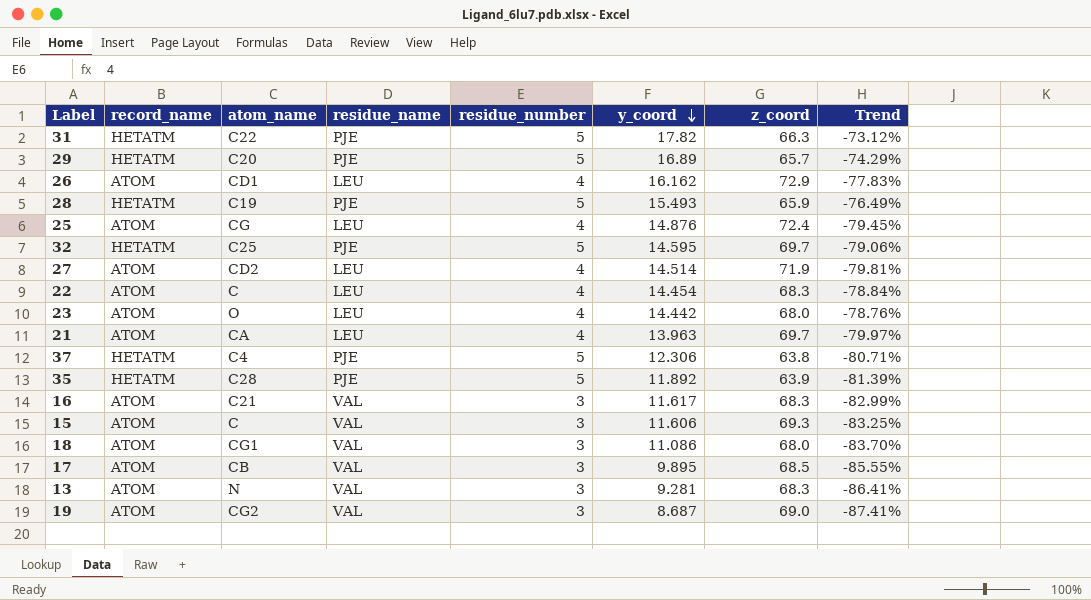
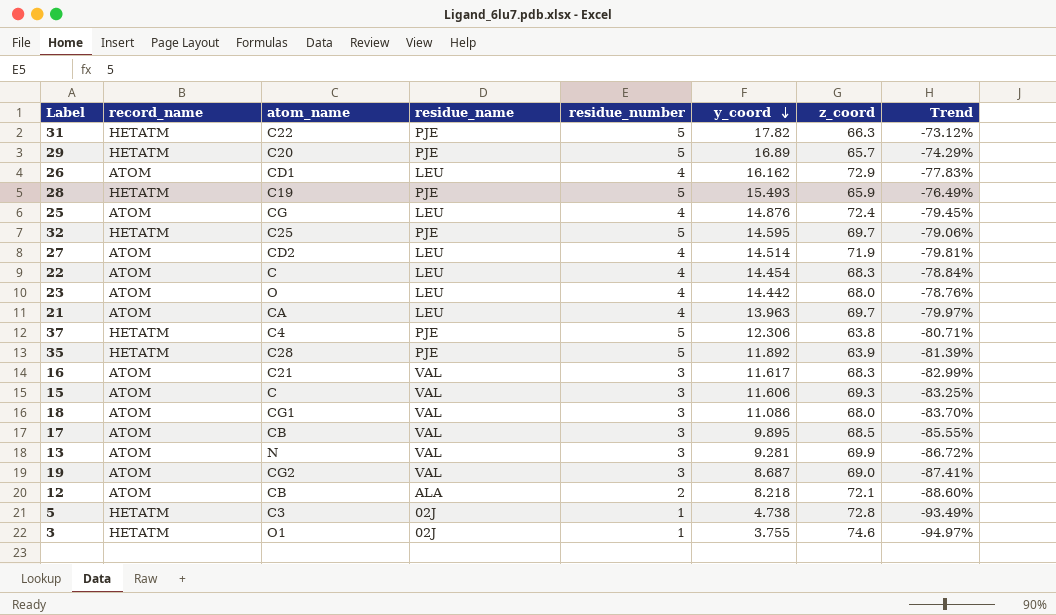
13 | z_coord: 68.3 -> 69.9
13 | Trend: -86.41% -> -86.72%
row 12: none -> ATOM | CB | ALA | 2 | 8.218 | 72.1 | -88.60%
row 5: none -> HETATM | C3 | 02J | 1 | 4.738 | 72.8 | -93.49%
row 3: none -> HETATM | O1 | 02J | 1 | 3.755 | 74.6 | -94.97%

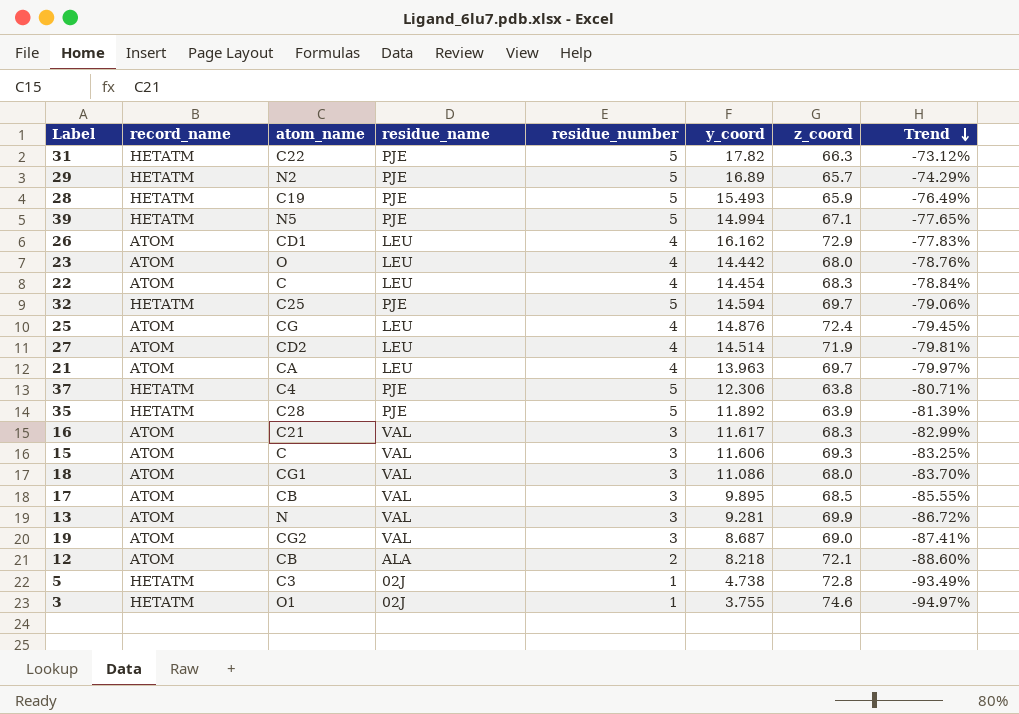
row order: y_coord descending -> Trend descending
29 | atom_name: C20 -> N2
row 39: none -> HETATM | N5 | PJE | 5 | 14.994 | 67.1 | -77.65%
32 | y_coord: 14.595 -> 14.594

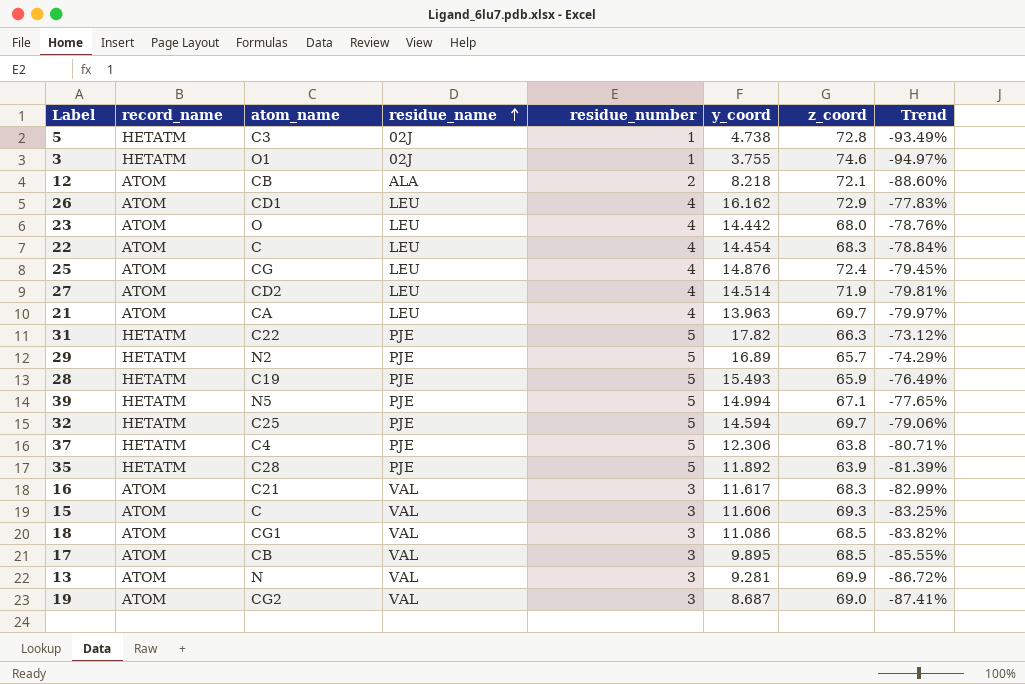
row order: Trend descending -> residue_name ascending
18 | z_coord: 68.0 -> 68.5
18 | Trend: -83.70% -> -83.82%

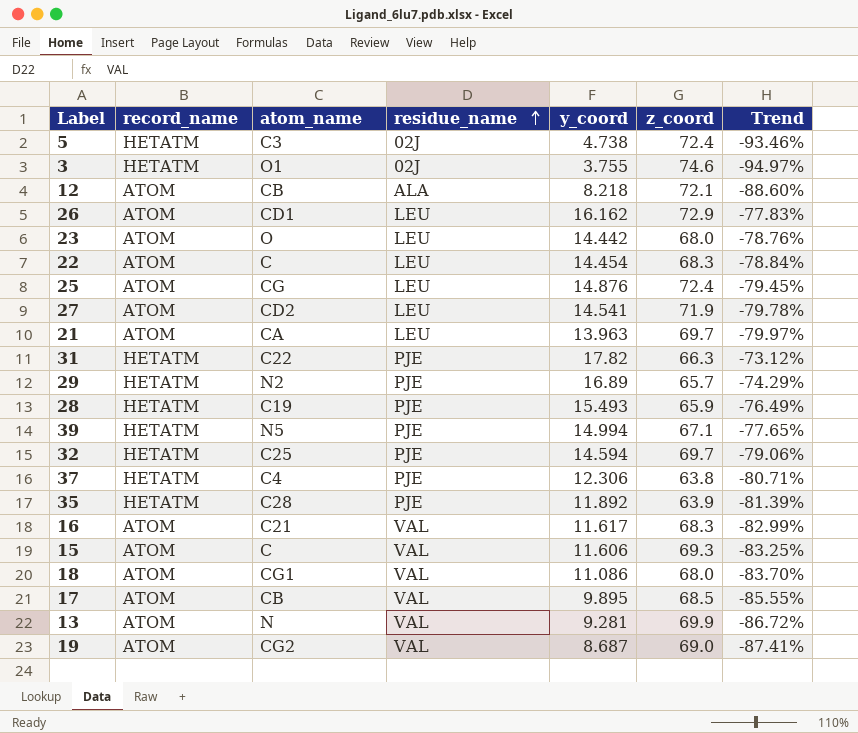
column residue_number | position: 5 -> none
5 | z_coord: 72.8 -> 72.4
5 | Trend: -93.49% -> -93.46%
27 | y_coord: 14.514 -> 14.541
27 | Trend: -79.81% -> -79.78%
18 | z_coord: 68.5 -> 68.0
18 | Trend: -83.82% -> -83.70%

